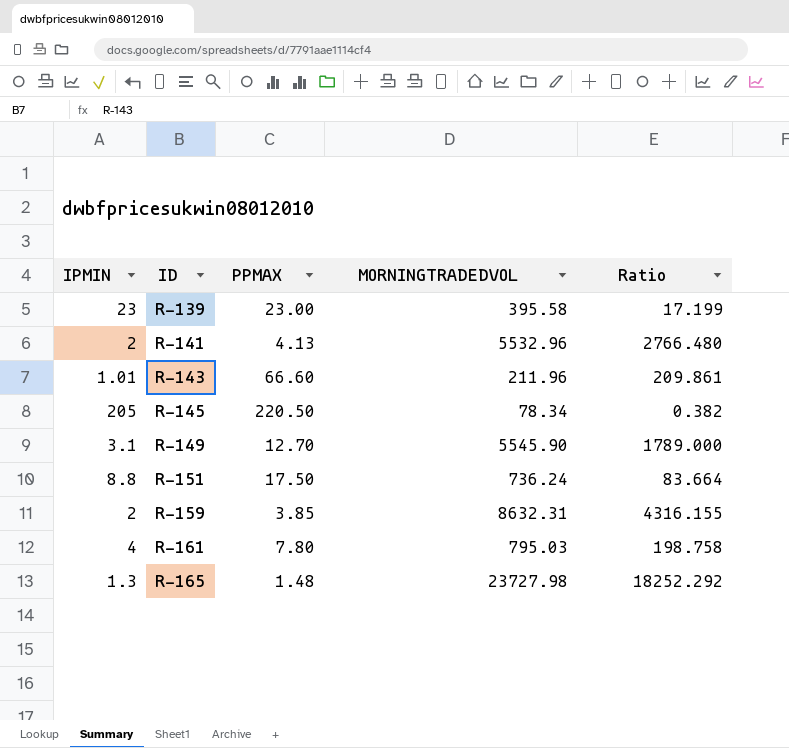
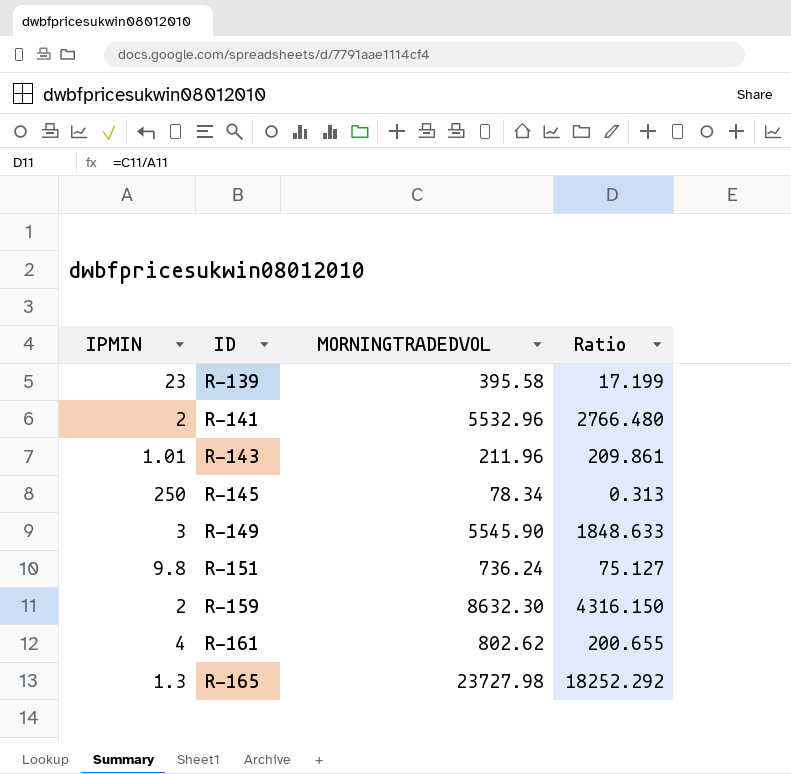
column PPMAX | position: 3 -> none
R-145 | IPMIN: 205 -> 250
R-145 | Ratio: 0.382 -> 0.313
R-149 | IPMIN: 3.1 -> 3
R-149 | Ratio: 1789.000 -> 1848.633
R-151 | IPMIN: 8.8 -> 9.8
R-151 | Ratio: 83.664 -> 75.127
R-159 | MORNINGTRADEDVOL: 8632.31 -> 8632.30
R-159 | Ratio: 4316.155 -> 4316.150
R-161 | MORNINGTRADEDVOL: 795.03 -> 802.62
R-161 | Ratio: 198.758 -> 200.655

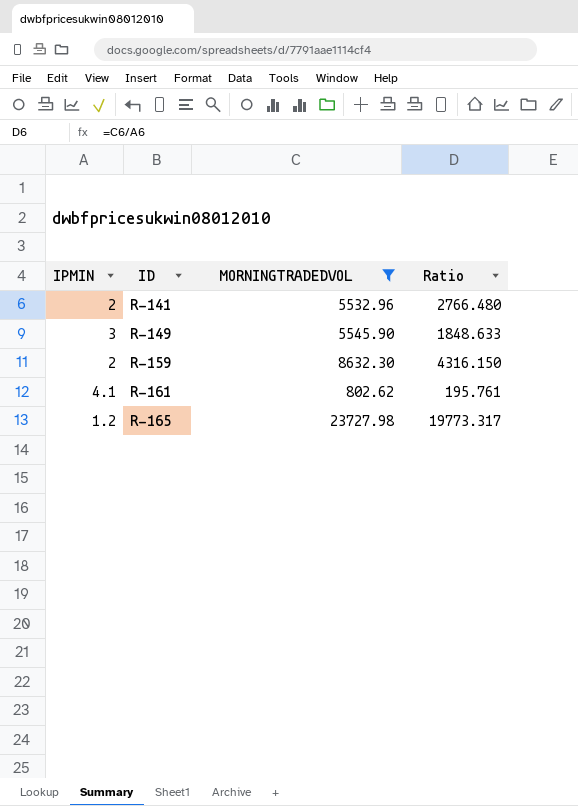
filter: none -> MORNINGTRADEDVOL >= 802.62
R-161 | IPMIN: 4 -> 4.1
R-161 | Ratio: 200.655 -> 195.761
R-165 | IPMIN: 1.3 -> 1.2
R-165 | Ratio: 18252.292 -> 19773.317

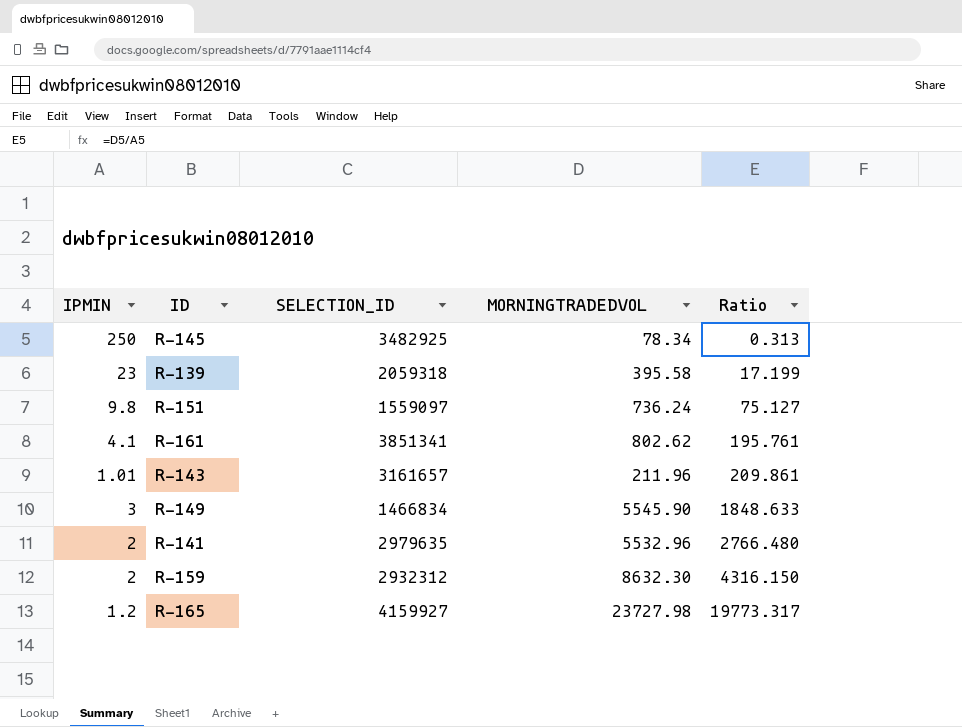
filter: MORNINGTRADEDVOL >= 802.62 -> none
row order: ID ascending -> Ratio ascending
column SELECTION_ID | position: none -> 3

